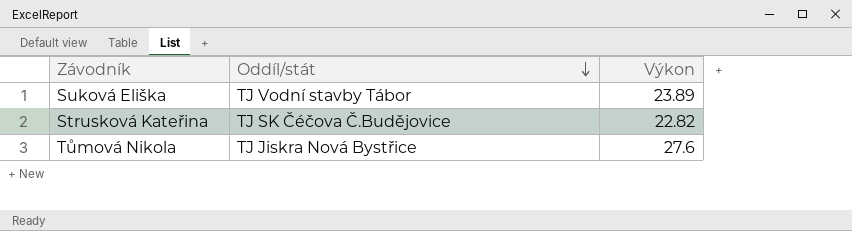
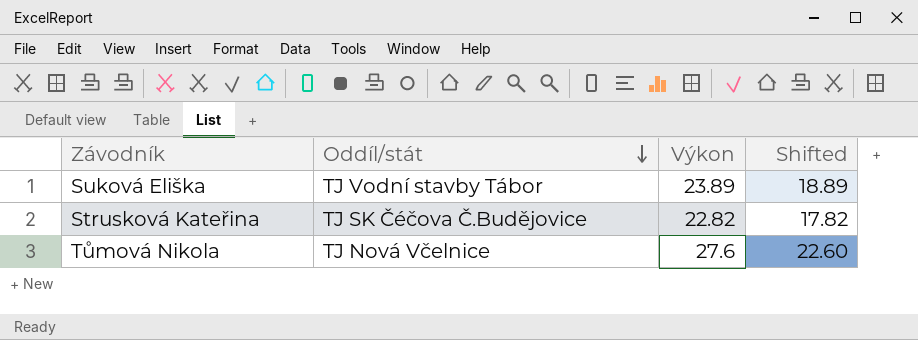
column Shifted | formula: none -> [Výkon] - 5
Tůmová Nikola | Oddíl/stát: TJ Jiskra Nová Bystřice -> TJ Nová Včelnice

